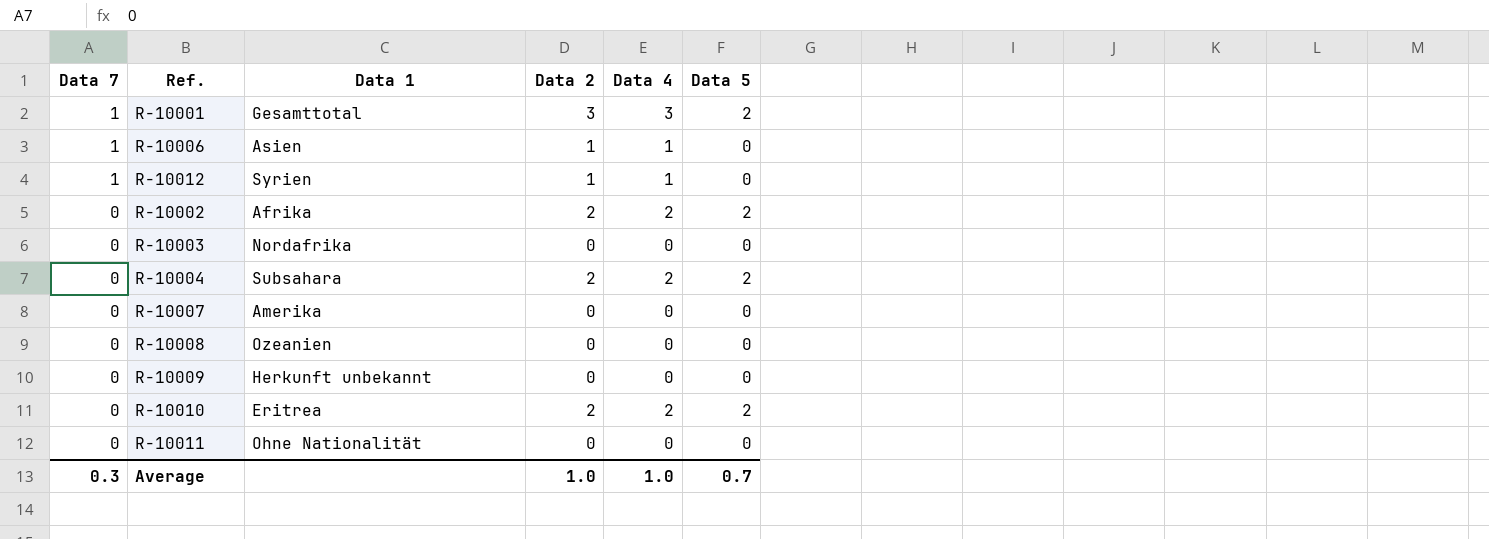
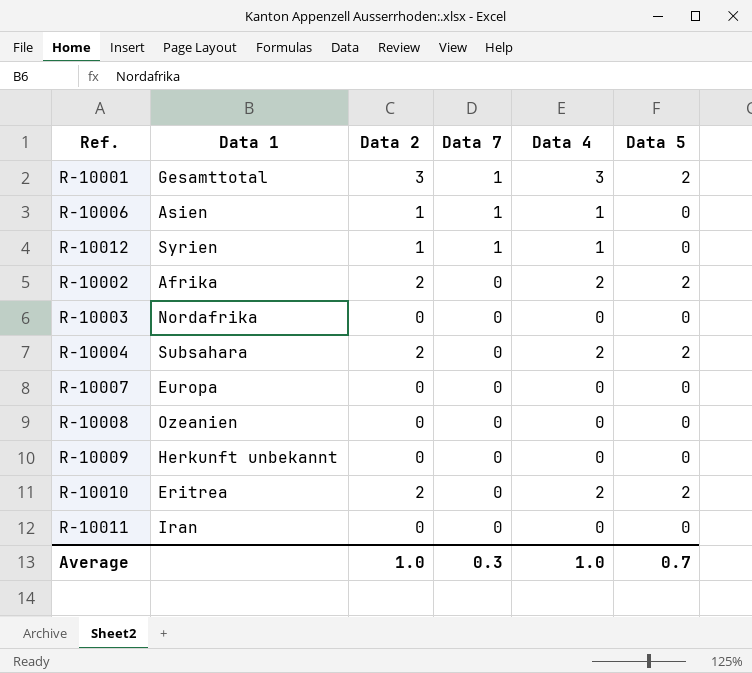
column Data 7 | position: 1 -> 4
R-10007 | Data 1: Amerika -> Europa
R-10011 | Data 1: Ohne Nationalität -> Iran

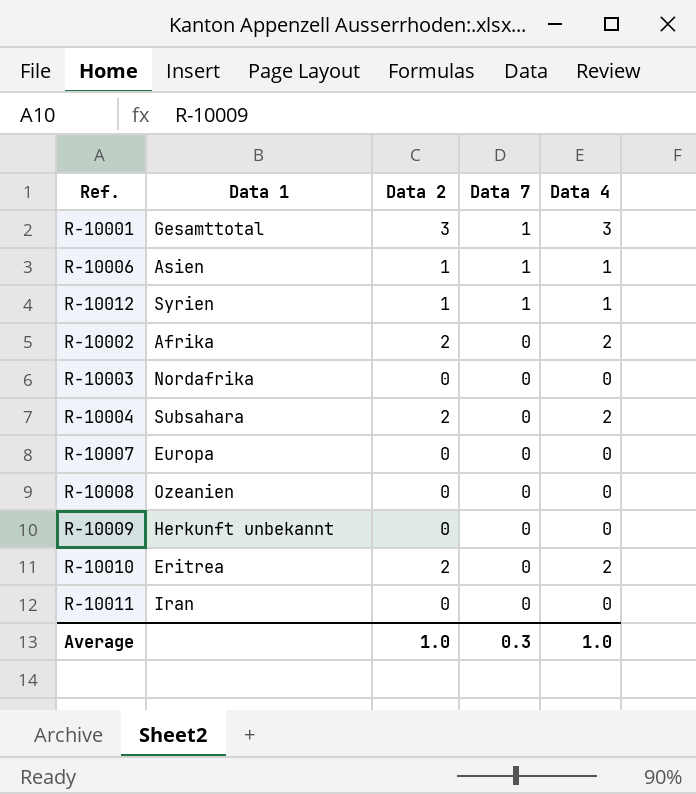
column Data 5 | position: 6 -> none

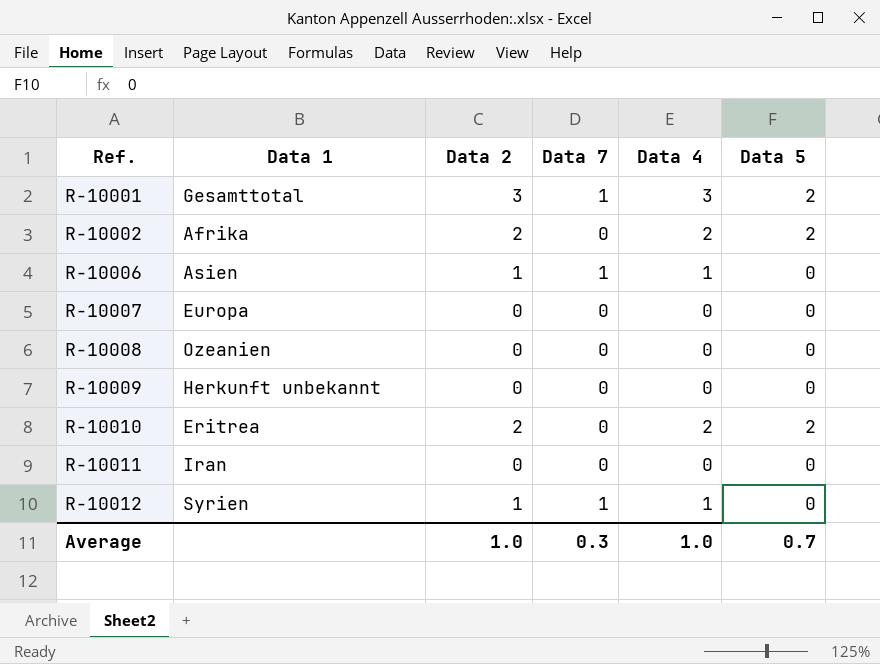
row order: Data 7 descending -> Ref. ascending
column Data 5 | position: none -> 6
row R-10003: Nordafrika | 0 | 0 | 0 -> none
row R-10004: Subsahara | 2 | 0 | 2 -> none

